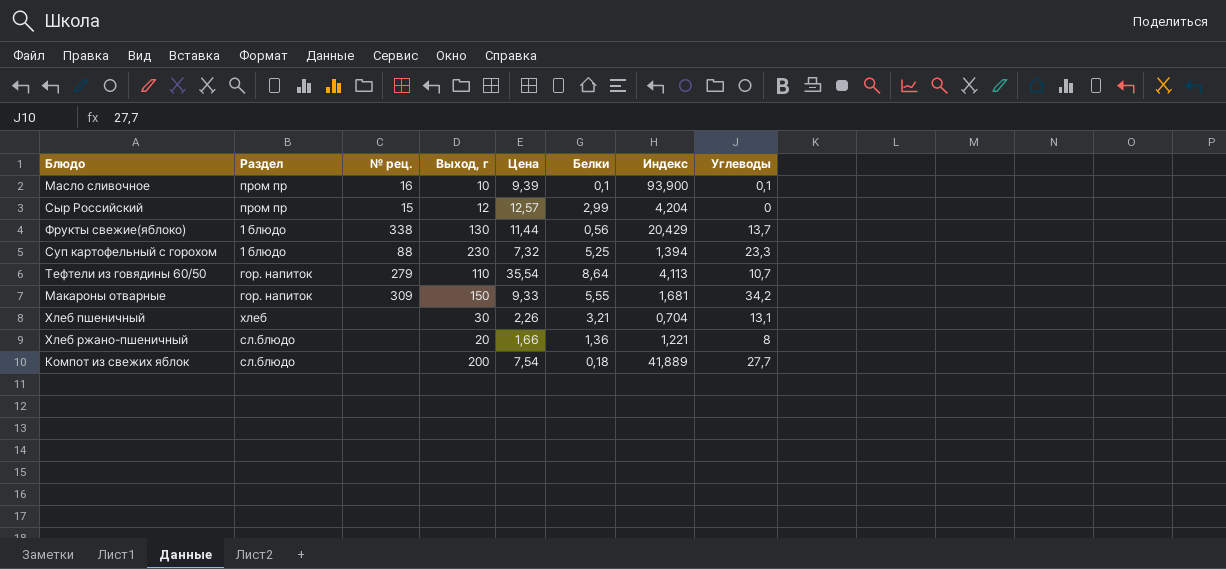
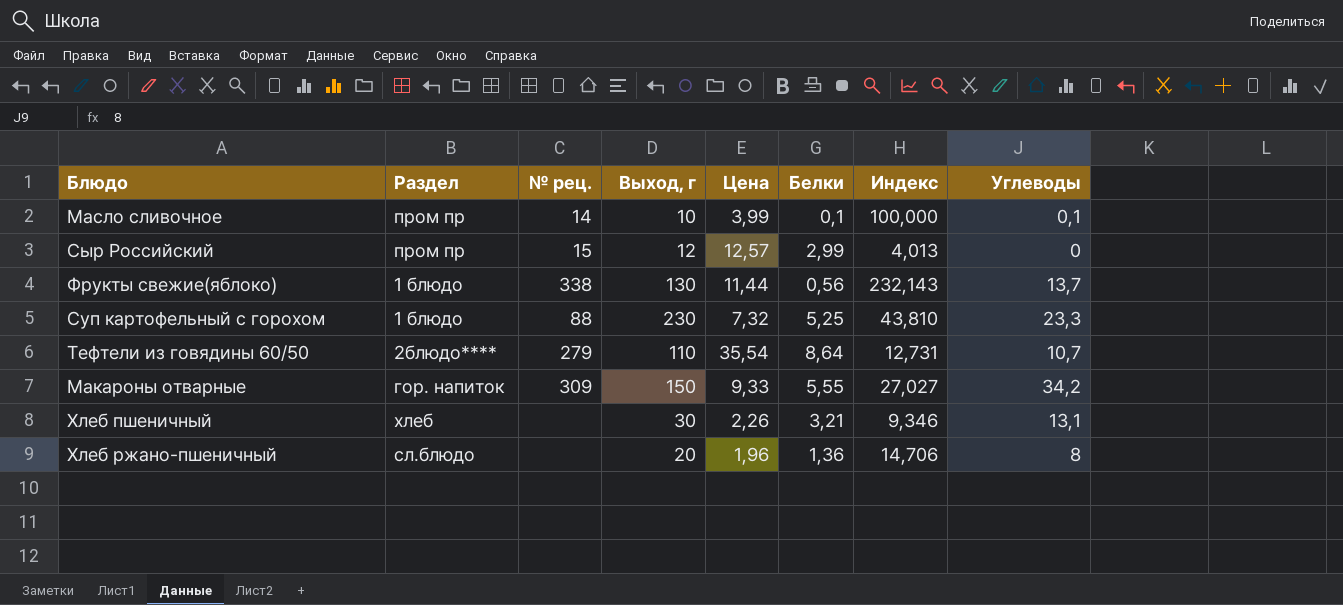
column Индекс | formula: [Цена] / [Белки] -> [Выход, г] / [Белки]
row Компот из свежих яблок: сл.блюдо | none | 200 | 7,54 | 0,18 | 41,889 | 27,7 -> none
Масло сливочное | № рец.: 16 -> 14
Масло сливочное | Цена: 9,39 -> 3,99
Тефтели из говядины 60/50 | Раздел: гор. напиток -> 2блюдо****
Хлеб ржано-пшеничный | Цена: 1,66 -> 1,96

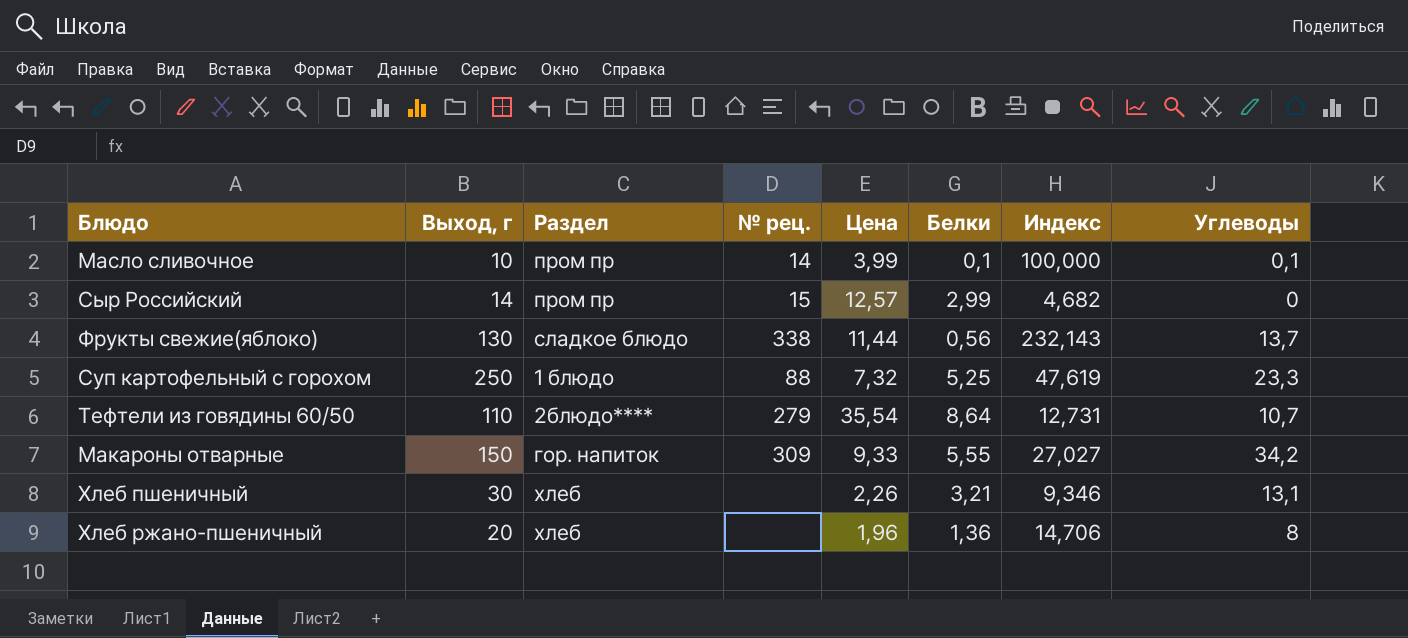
column Выход, г | position: 4 -> 2
Сыр Российский | Выход, г: 12 -> 14
Сыр Российский | Индекс: 4,013 -> 4,682
Фрукты свежие(яблоко) | Раздел: 1 блюдо -> сладкое блюдо
Суп картофельный с горохом | Выход, г: 230 -> 250
Суп картофельный с горохом | Индекс: 43,810 -> 47,619
Хлеб ржано-пшеничный | Раздел: сл.блюдо -> хлеб

